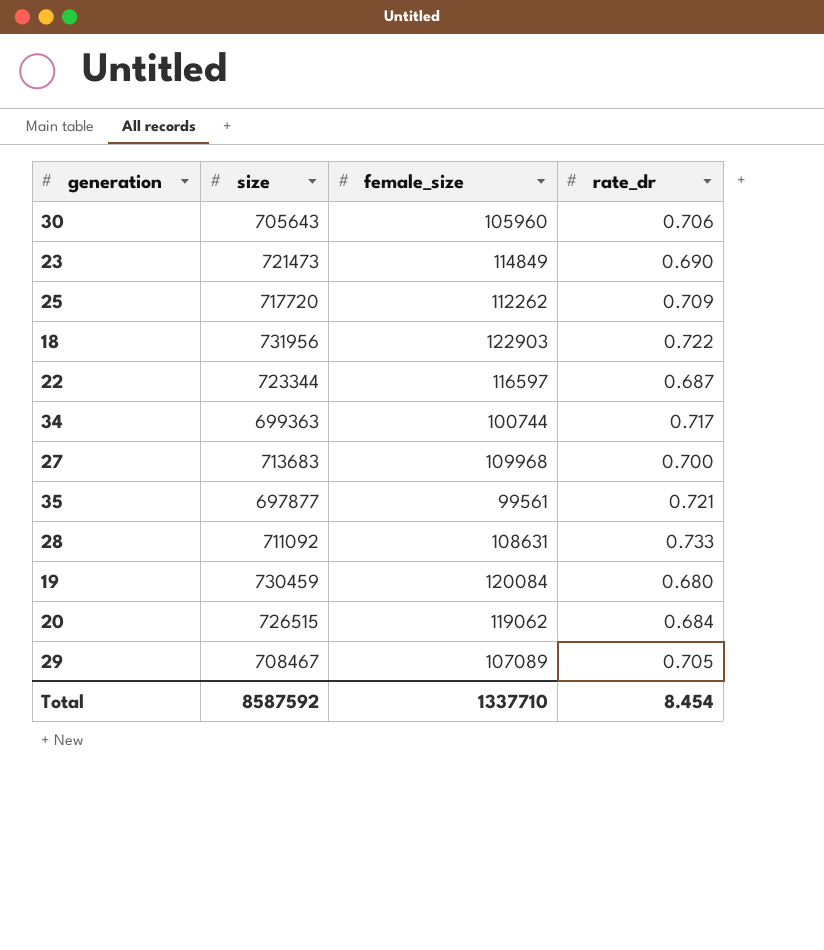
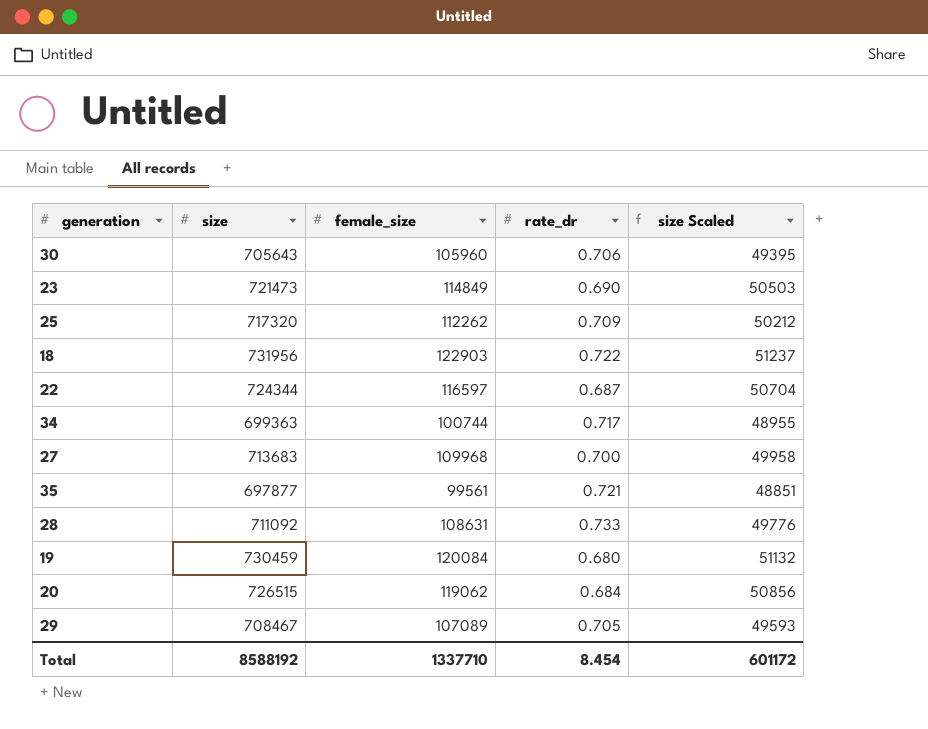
column size Scaled | formula: none -> [size] * 0.07
25 | size: 717720 -> 717320
22 | size: 723344 -> 724344
Total | size: 8587592 -> 8588192

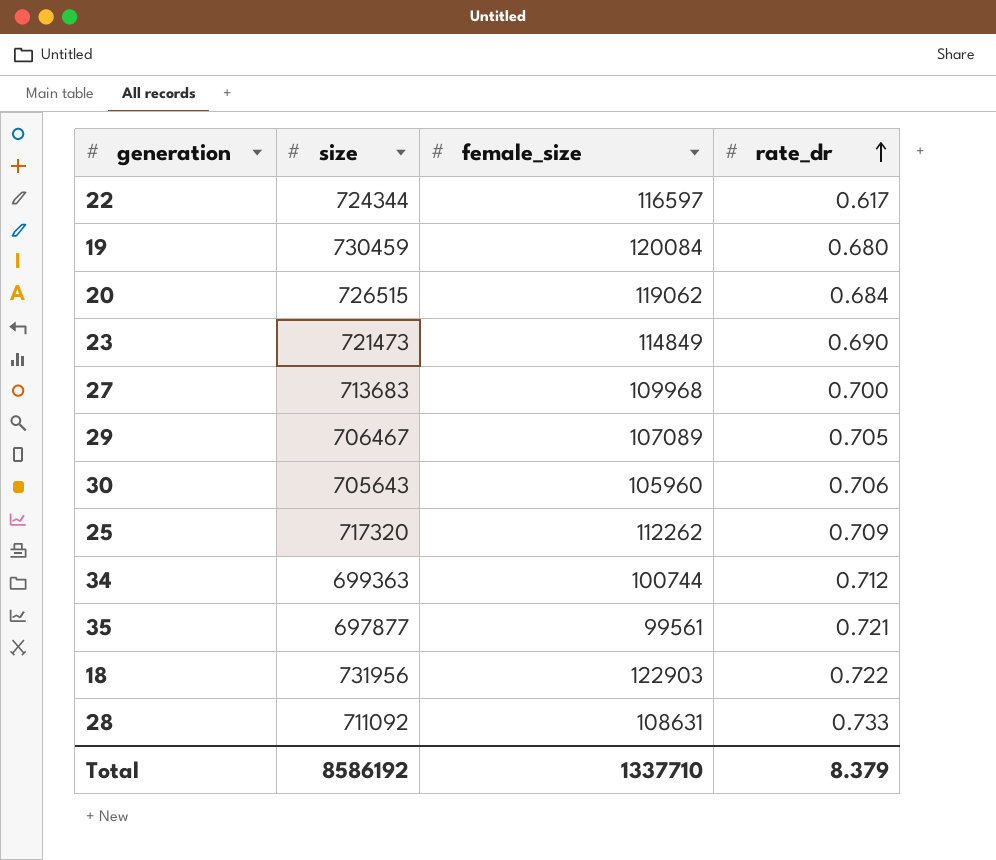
row order: none -> rate_dr ascending
column size Scaled | formula: [size] * 0.07 -> none
22 | rate_dr: 0.687 -> 0.617
29 | size: 708467 -> 706467
34 | rate_dr: 0.717 -> 0.712
Total | size: 8588192 -> 8586192
Total | rate_dr: 8.454 -> 8.379

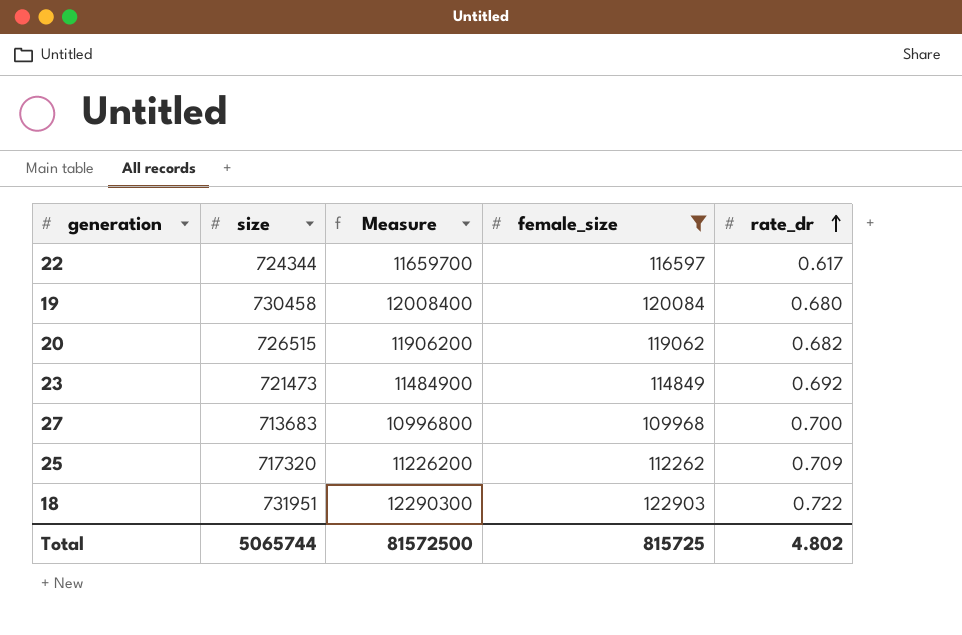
filter: none -> female_size >= 109968
column Measure | formula: none -> [female_size] * 100
19 | size: 730459 -> 730458
20 | rate_dr: 0.684 -> 0.682
23 | rate_dr: 0.690 -> 0.692
18 | size: 731956 -> 731951
Total | size: 8586192 -> 5065744
Total | female_size: 1337710 -> 815725
Total | rate_dr: 8.379 -> 4.802

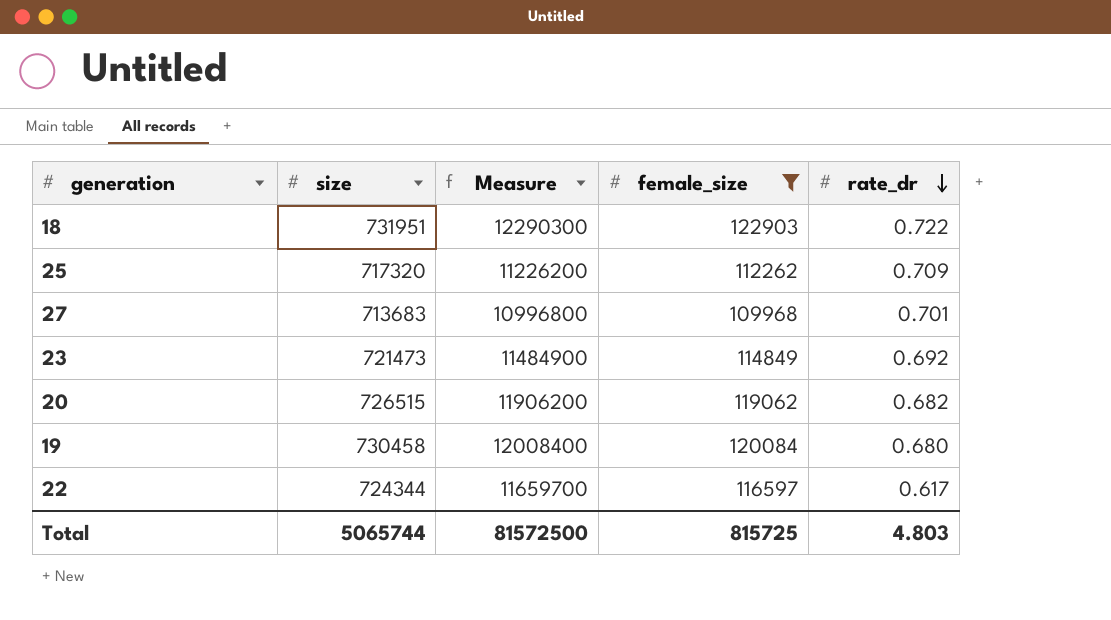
row order: rate_dr ascending -> rate_dr descending
27 | rate_dr: 0.700 -> 0.701
Total | rate_dr: 4.802 -> 4.803

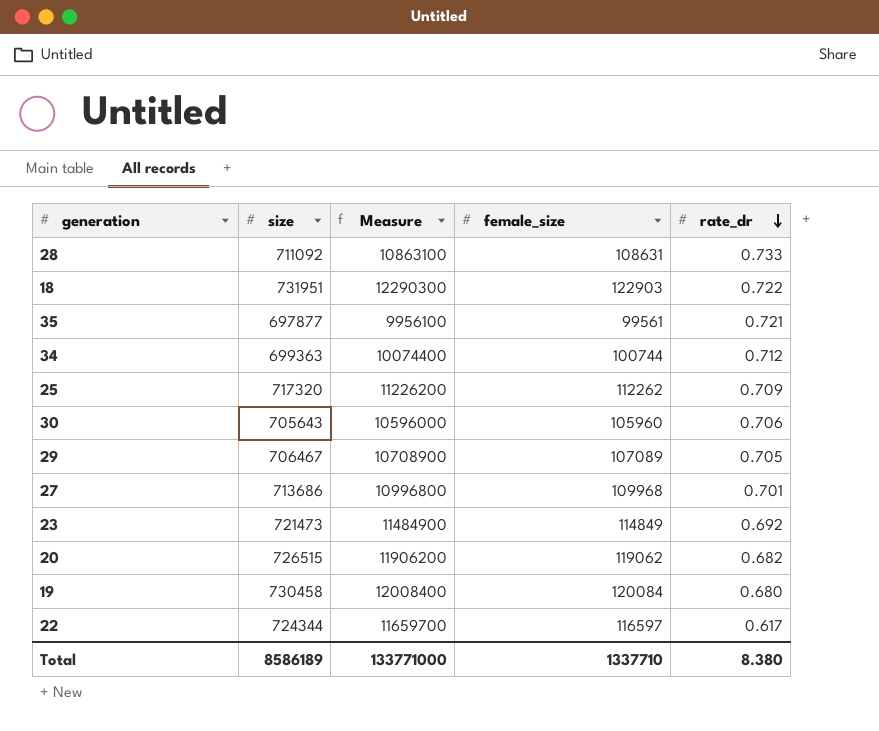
filter: female_size >= 109968 -> none
27 | size: 713683 -> 713686
Total | size: 5065744 -> 8586189
Total | Measure: 81572500 -> 133771000
Total | female_size: 815725 -> 1337710
Total | rate_dr: 4.803 -> 8.380

